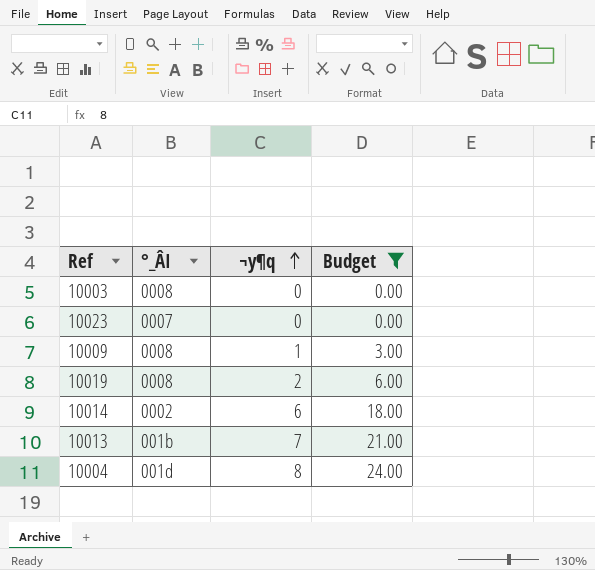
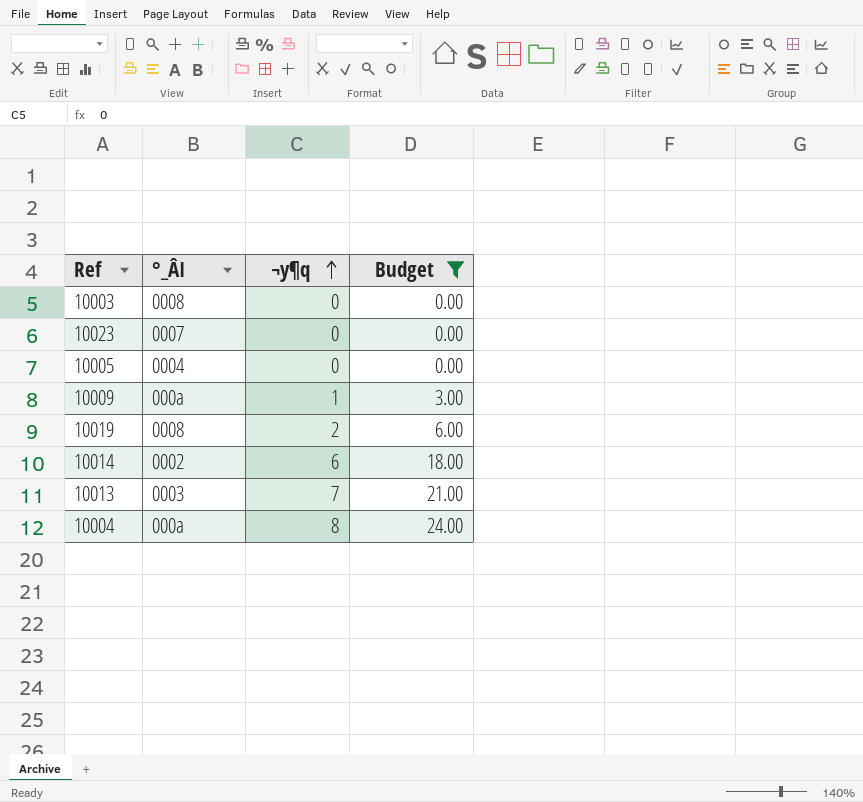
row 10005: none -> 0004 | 0 | 0.00
10009 | °_ÂI: 0008 -> 000a
10013 | °_ÂI: 001b -> 0003
10004 | °_ÂI: 001d -> 000a

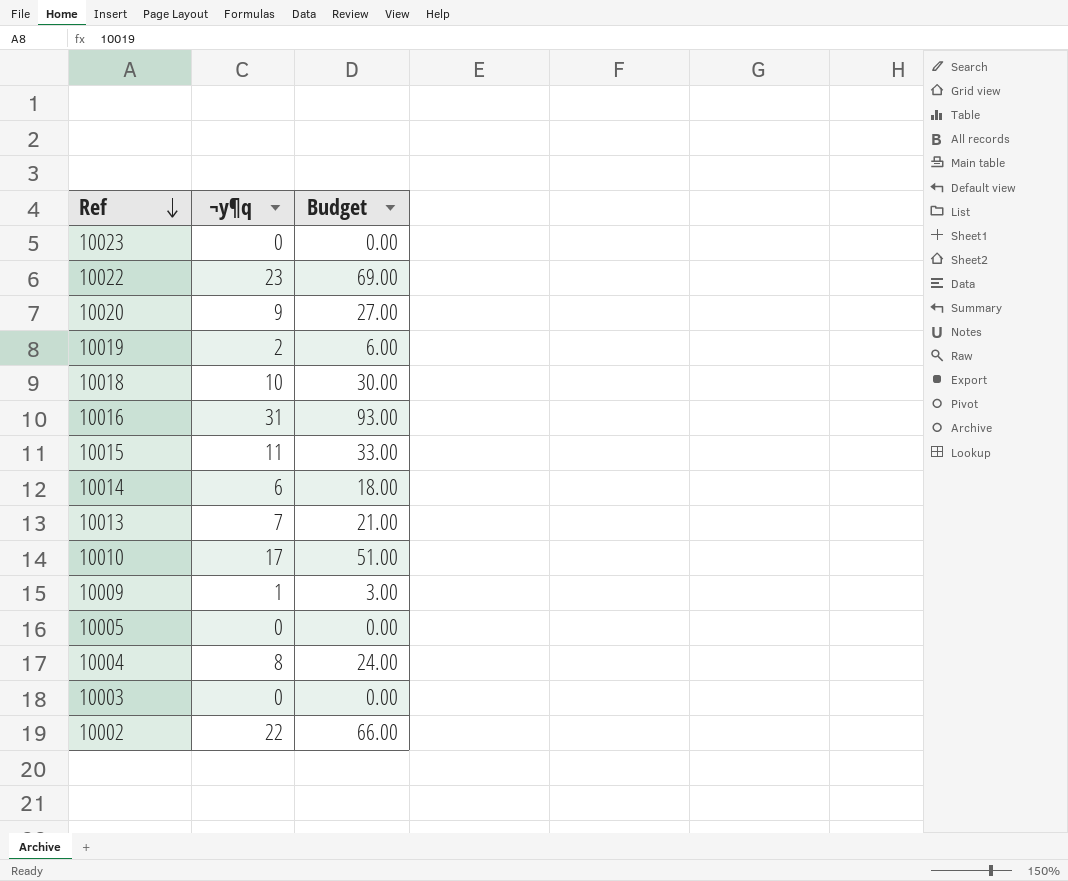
filter: Budget <= 24.00 -> none
row order: ¬y¶q ascending -> Ref descending
column °_ÂI | position: 2 -> none

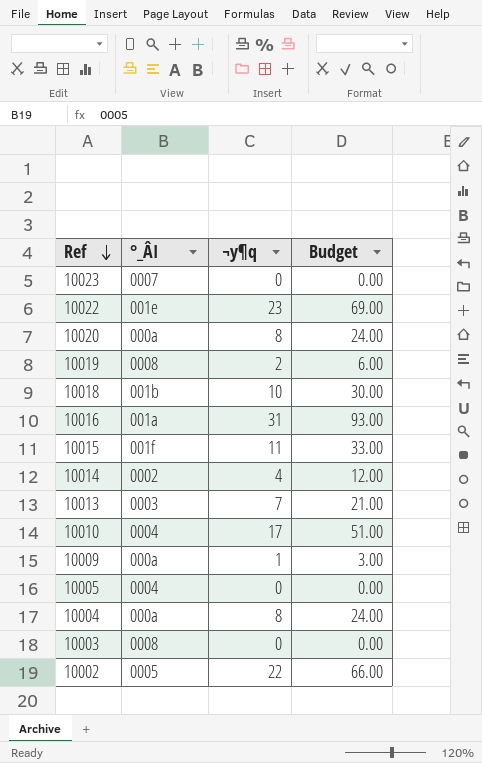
column °_ÂI | position: none -> 2
10020 | ¬y¶q: 9 -> 8
10020 | Budget: 27.00 -> 24.00
10014 | ¬y¶q: 6 -> 4
10014 | Budget: 18.00 -> 12.00

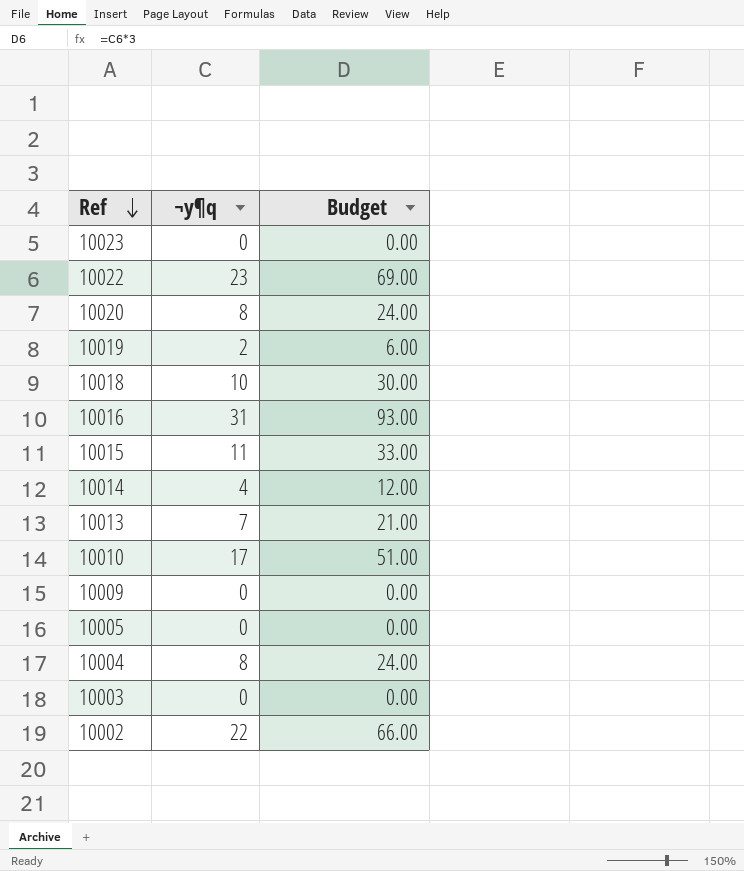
column °_ÂI | position: 2 -> none
10009 | ¬y¶q: 1 -> 0
10009 | Budget: 3.00 -> 0.00

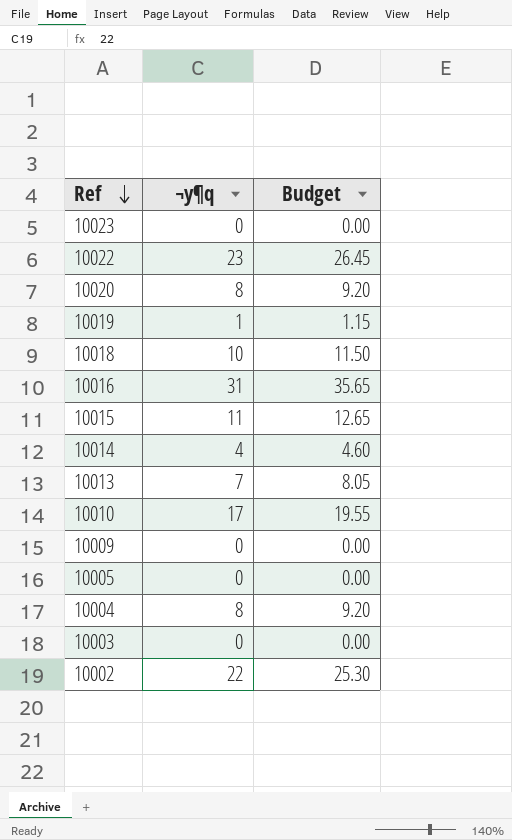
column Budget | formula: [¬y¶q] * 3 -> [¬y¶q] * 1.15
10019 | ¬y¶q: 2 -> 1

